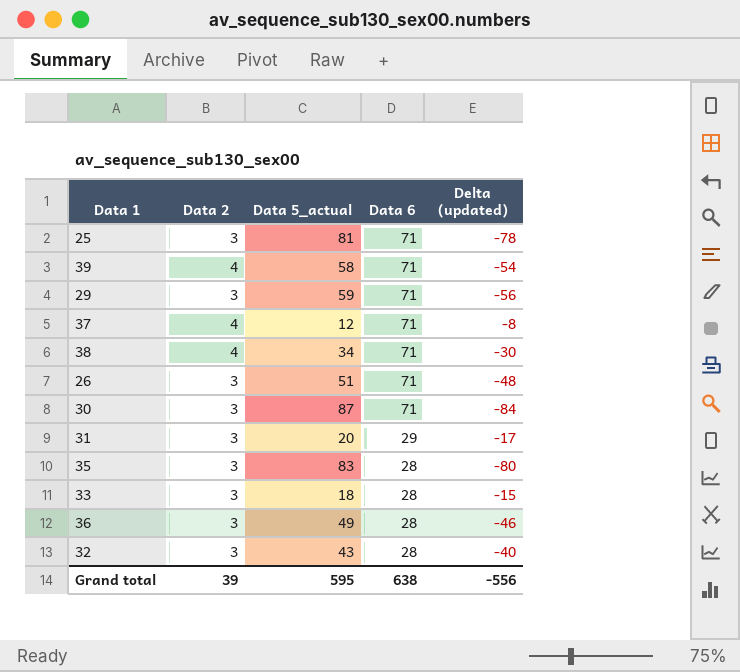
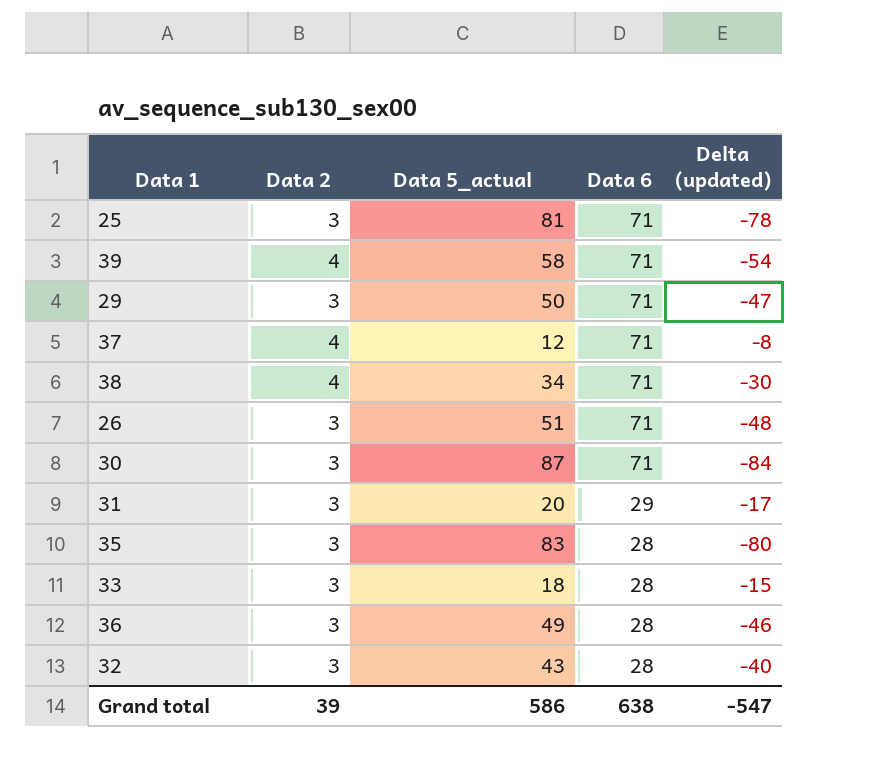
29 | Data 5_actual: 59 -> 50
29 | Delta (updated): -56 -> -47
Grand total | Data 5_actual: 595 -> 586
Grand total | Delta (updated): -556 -> -547

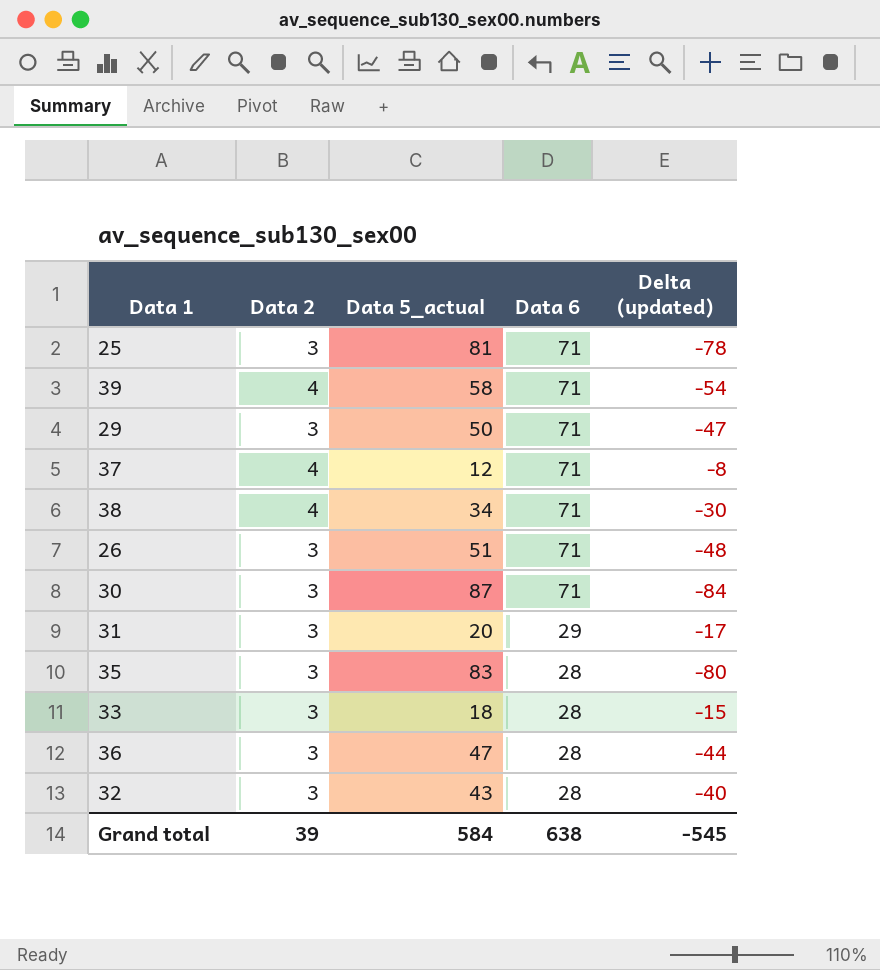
36 | Data 5_actual: 49 -> 47
36 | Delta (updated): -46 -> -44
Grand total | Data 5_actual: 586 -> 584
Grand total | Delta (updated): -547 -> -545

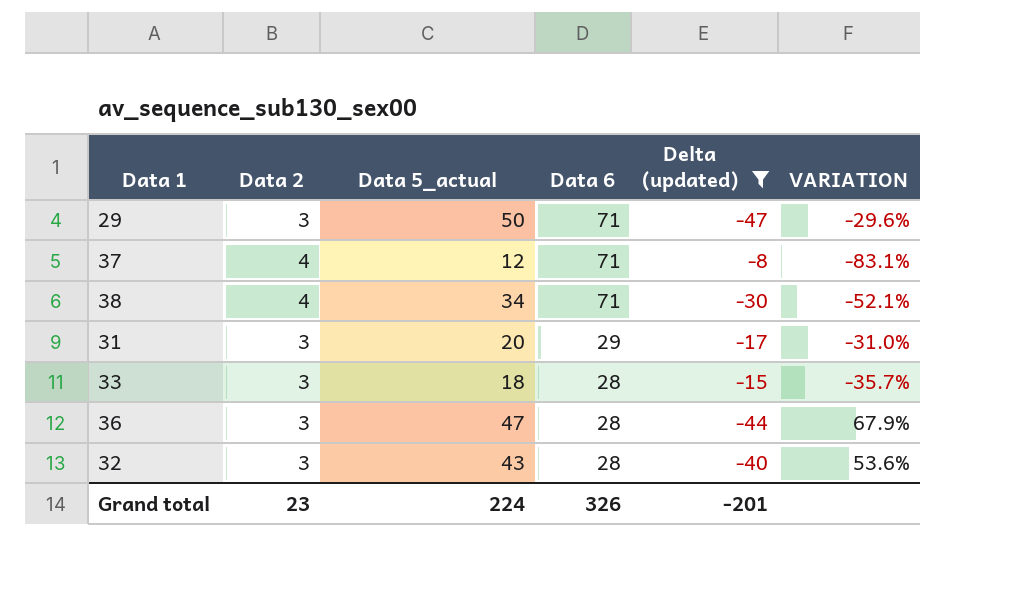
filter: none -> Delta (updated) >= -47
column VARIATION | formula: none -> ([Data 5_actual] - [Data 6]) / [Data 6]
Grand total | Data 2: 39 -> 23
Grand total | Data 5_actual: 584 -> 224
Grand total | Data 6: 638 -> 326
Grand total | Delta (updated): -545 -> -201

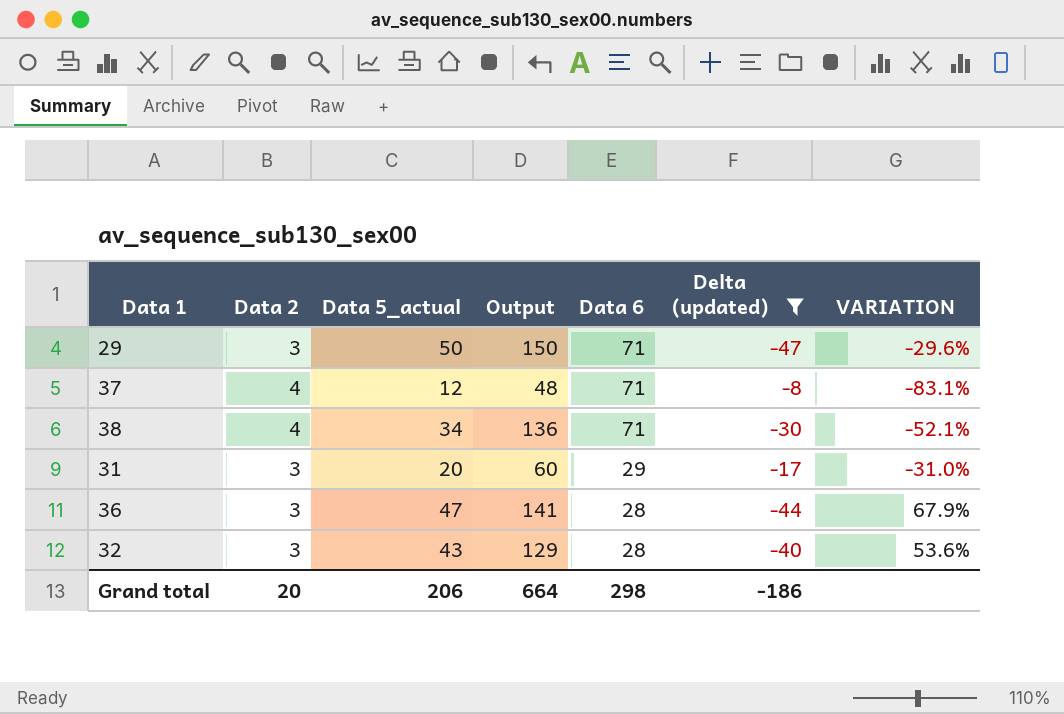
column Output | formula: none -> [Data 2] * [Data 5_actual]
row 33: 3 | 18 | 28 | -15 | -35.7% -> none
Grand total | Data 2: 23 -> 20
Grand total | Data 5_actual: 224 -> 206
Grand total | Data 6: 326 -> 298
Grand total | Delta (updated): -201 -> -186

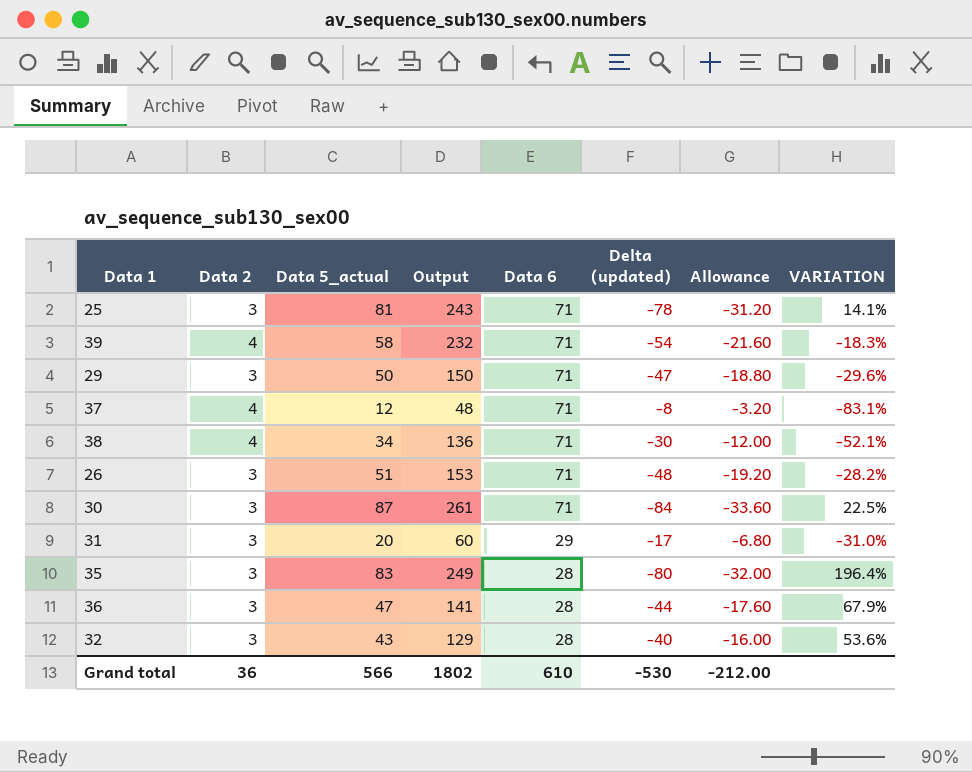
filter: Delta (updated) >= -47 -> none
column Allowance | formula: none -> [Delta (updated)] * 0.4
Grand total | Data 2: 20 -> 36
Grand total | Data 5_actual: 206 -> 566
Grand total | Output: 664 -> 1802
Grand total | Data 6: 298 -> 610
Grand total | Delta (updated): -186 -> -530

